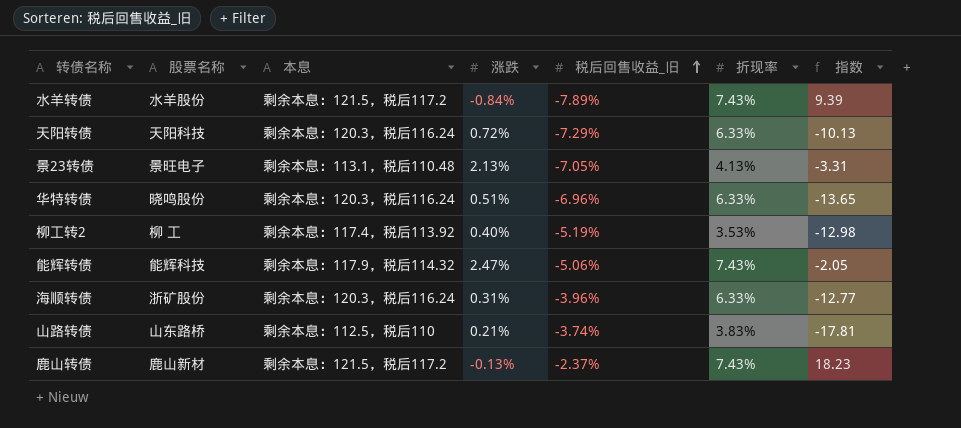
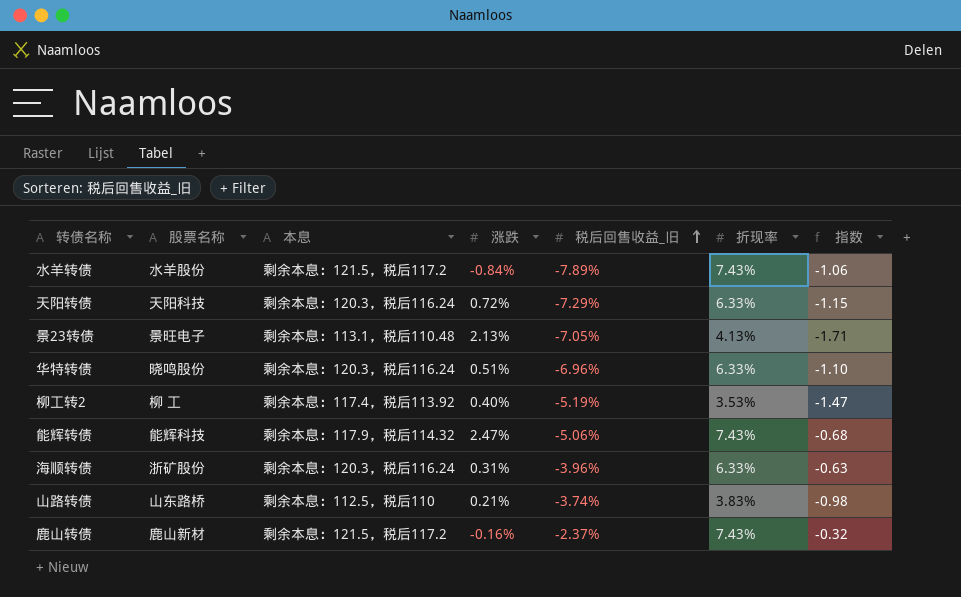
column 指数 | formula: [税后回售收益_旧] / [涨跌] -> [税后回售收益_旧] / [折现率]
鹿山转债 | 涨跌: -0.13% -> -0.16%

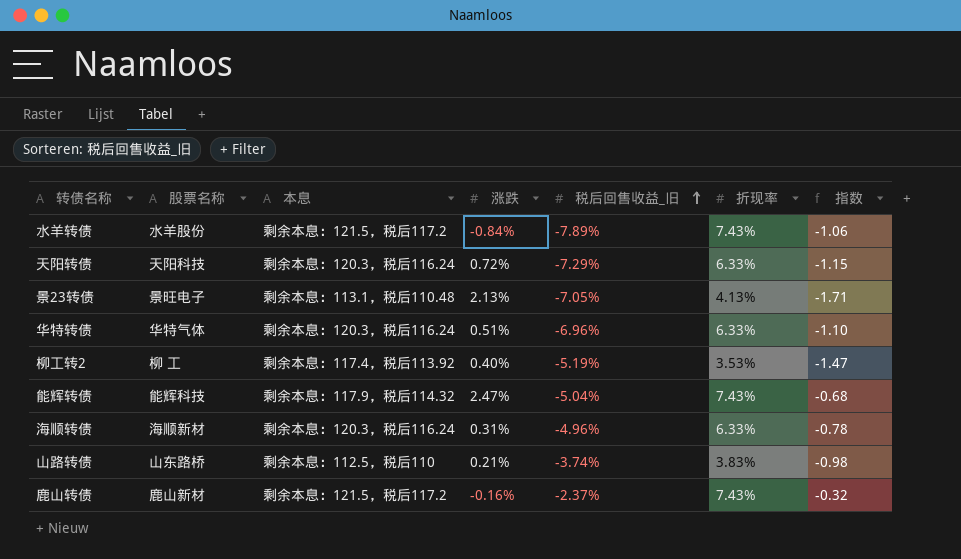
华特转债 | 股票名称: 晓鸣股份 -> 华特气体
能辉转债 | 税后回售收益_旧: -5.06% -> -5.04%
海顺转债 | 股票名称: 浙矿股份 -> 海顺新材
海顺转债 | 税后回售收益_旧: -3.96% -> -4.96%
海顺转债 | 指数: -0.63 -> -0.78

